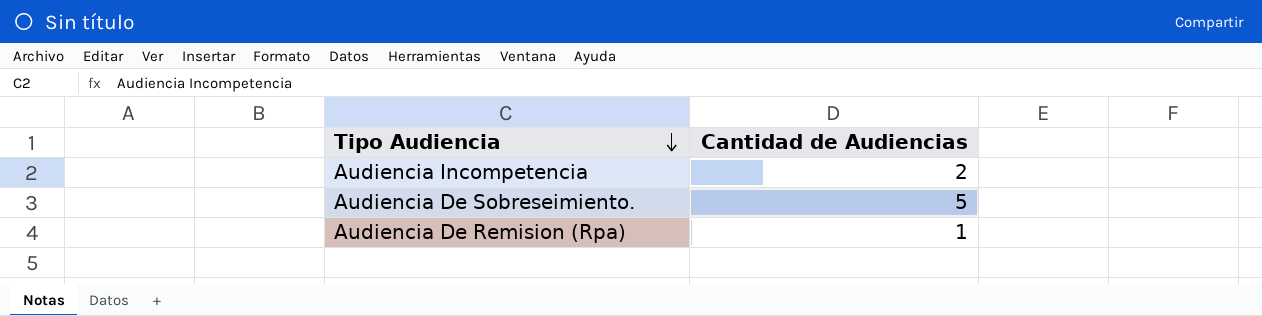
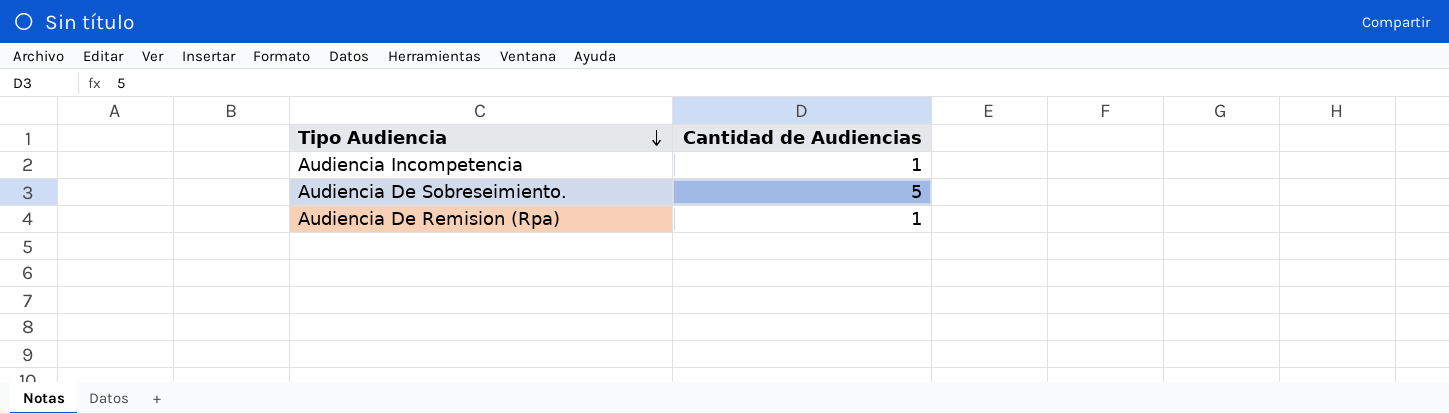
Audiencia Incompetencia | Cantidad de Audiencias: 2 -> 1

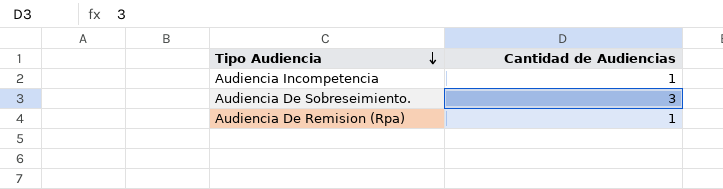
Audiencia De Sobreseimiento. | Cantidad de Audiencias: 5 -> 3

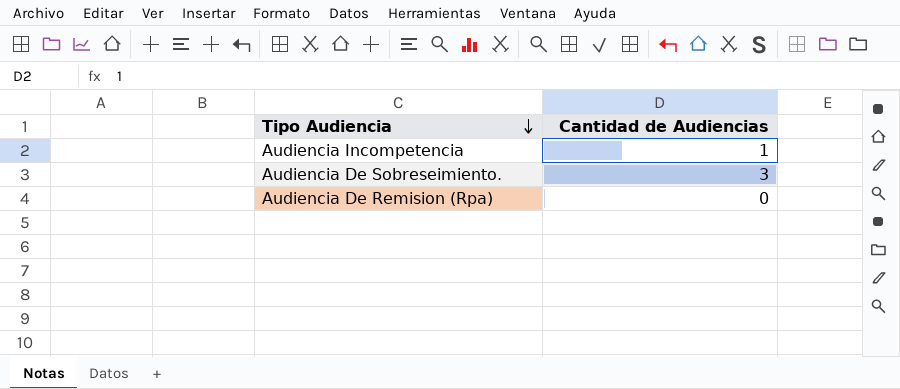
Audiencia De Remision (Rpa) | Cantidad de Audiencias: 1 -> 0

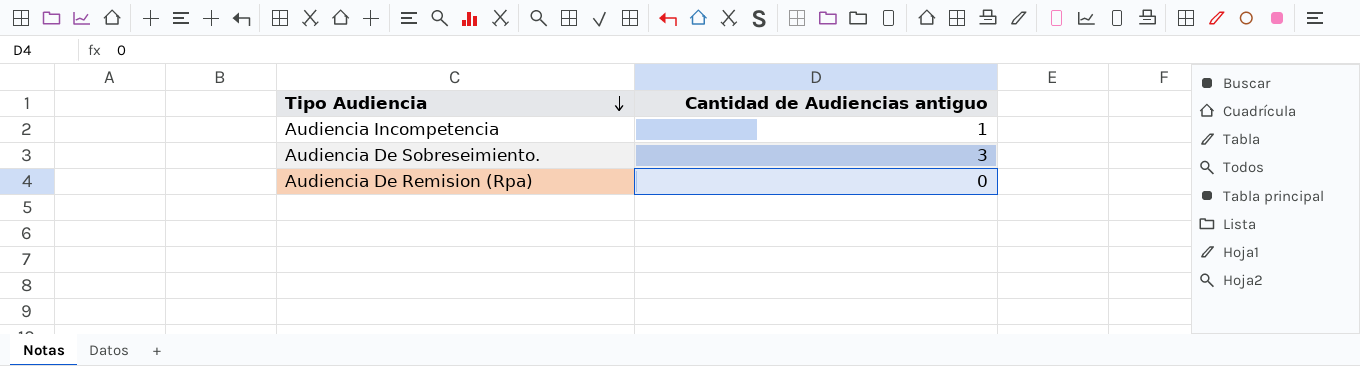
column name: Cantidad de Audiencias -> Cantidad de Audiencias antiguo

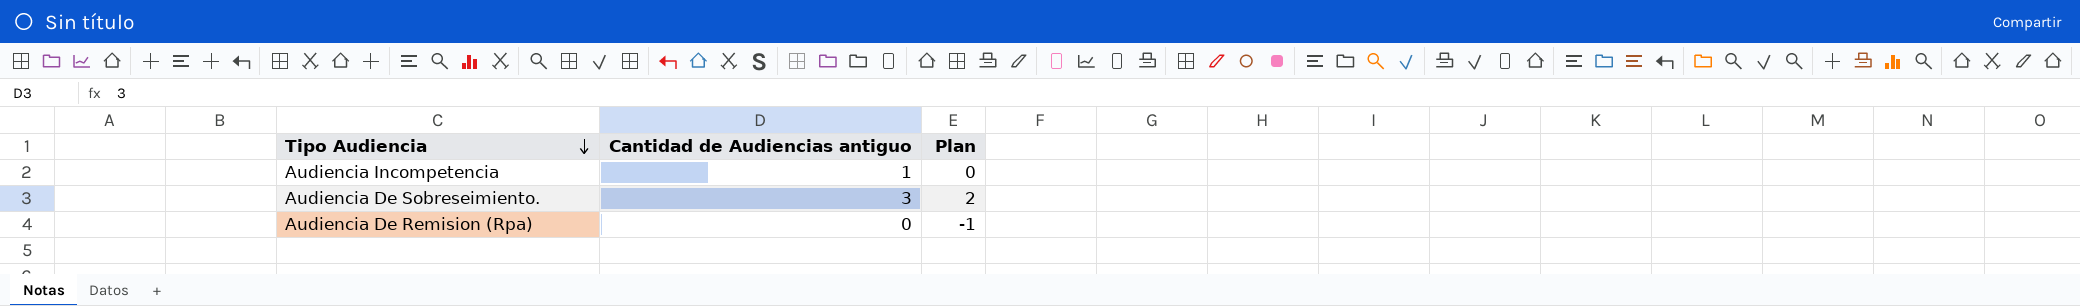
column Plan | formula: none -> [Cantidad de Audiencias antiguo] - 1

